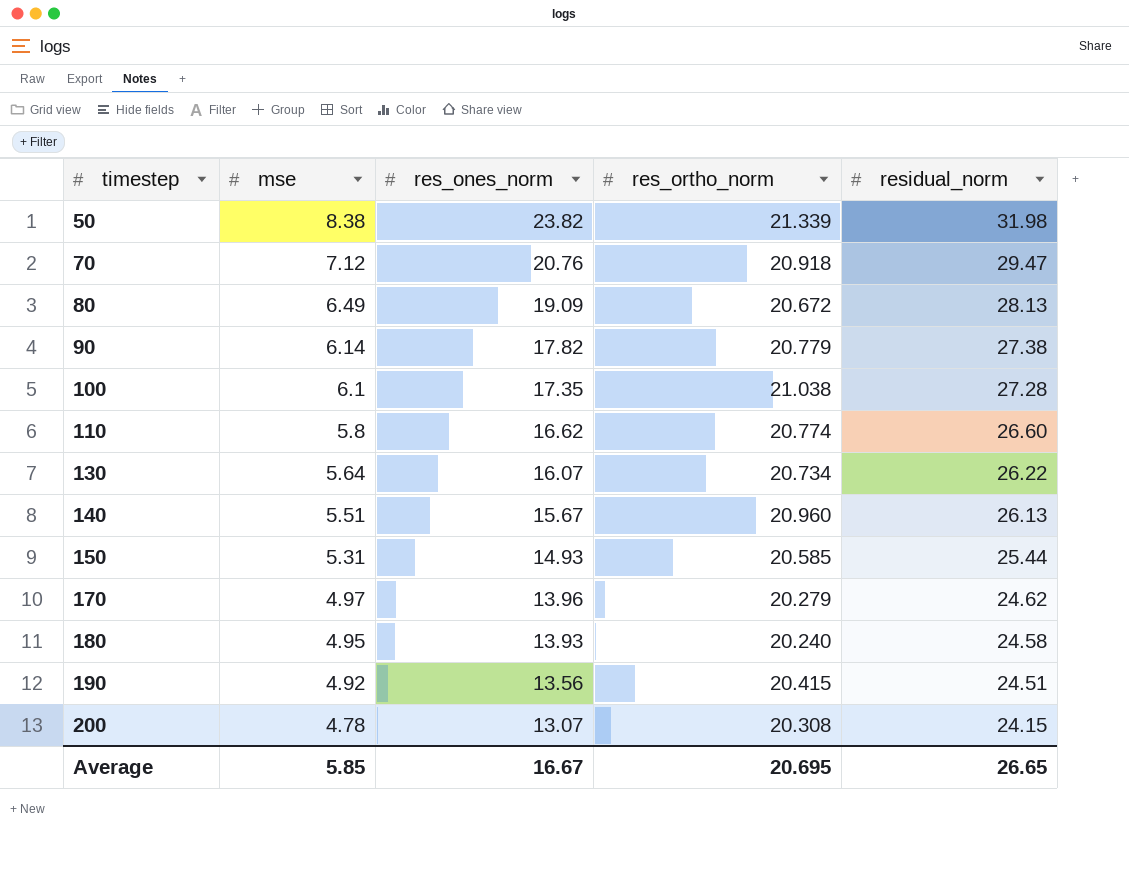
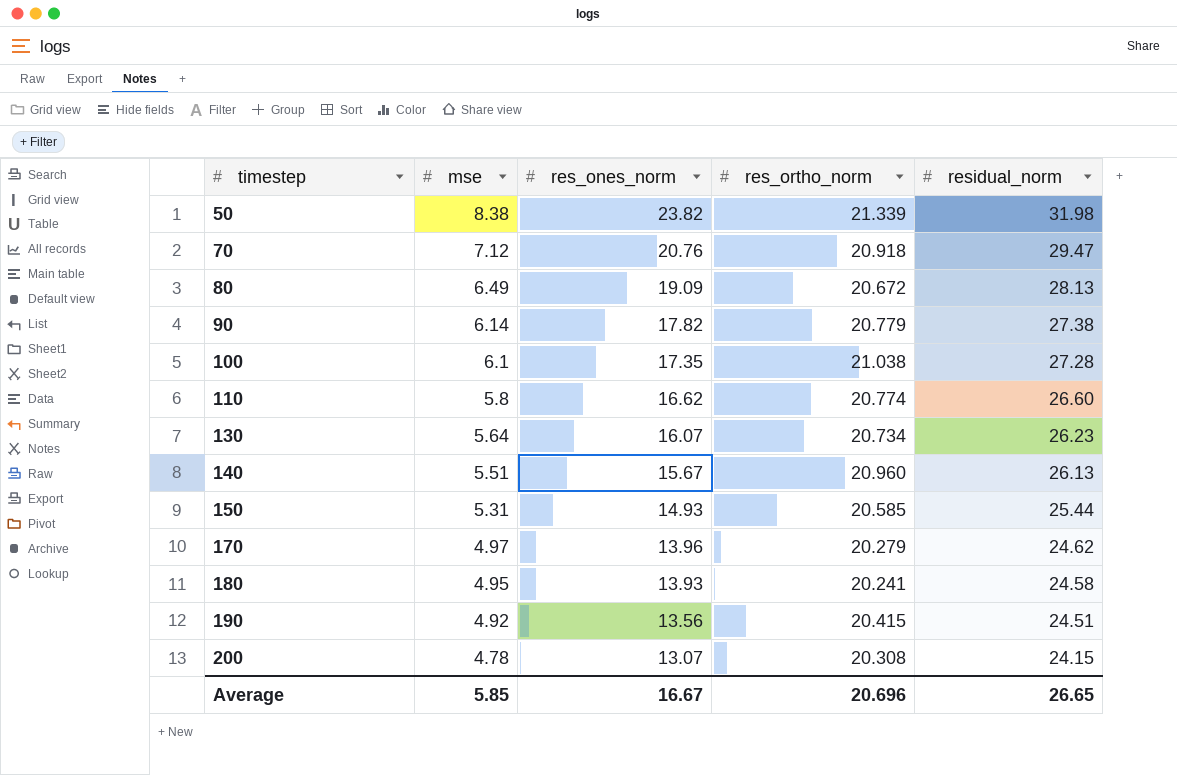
130 | residual_norm: 26.22 -> 26.23
180 | res_ortho_norm: 20.240 -> 20.241
Average | res_ortho_norm: 20.695 -> 20.696

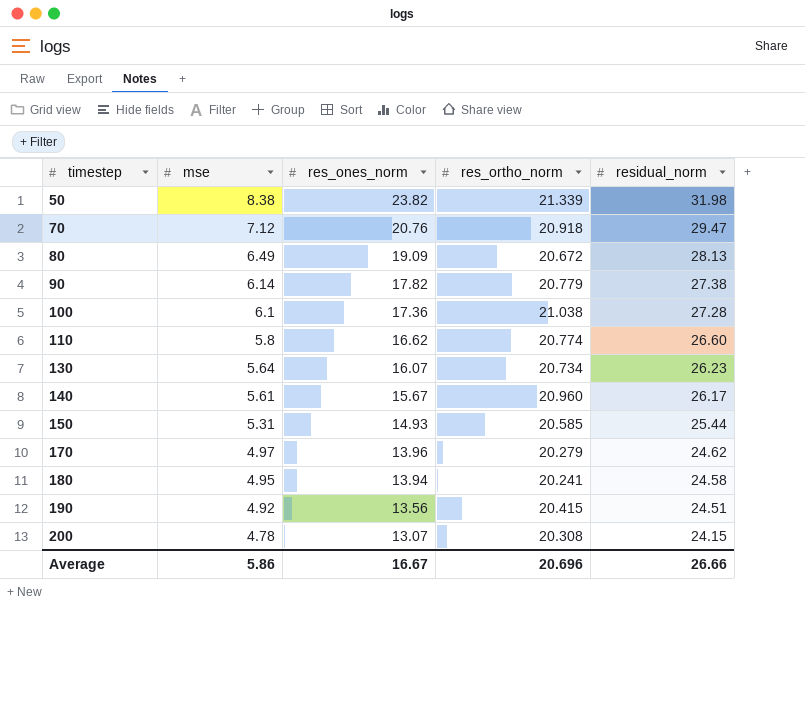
100 | res_ones_norm: 17.35 -> 17.36
140 | mse: 5.51 -> 5.61
140 | residual_norm: 26.13 -> 26.17
180 | res_ones_norm: 13.93 -> 13.94
Average | mse: 5.85 -> 5.86
Average | residual_norm: 26.65 -> 26.66

